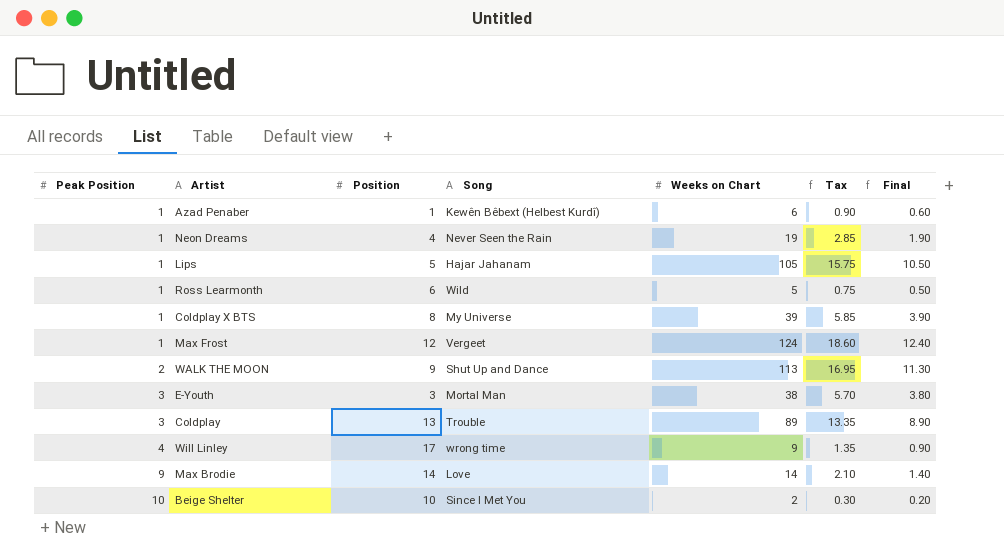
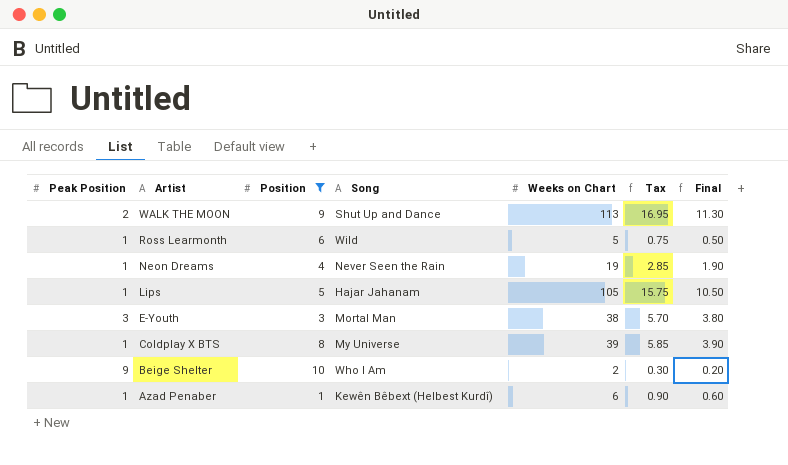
filter: none -> Position <= 10
row order: Peak Position ascending -> Artist descending
Beige Shelter | Peak Position: 10 -> 9
Beige Shelter | Song: Since I Met You -> Who I Am

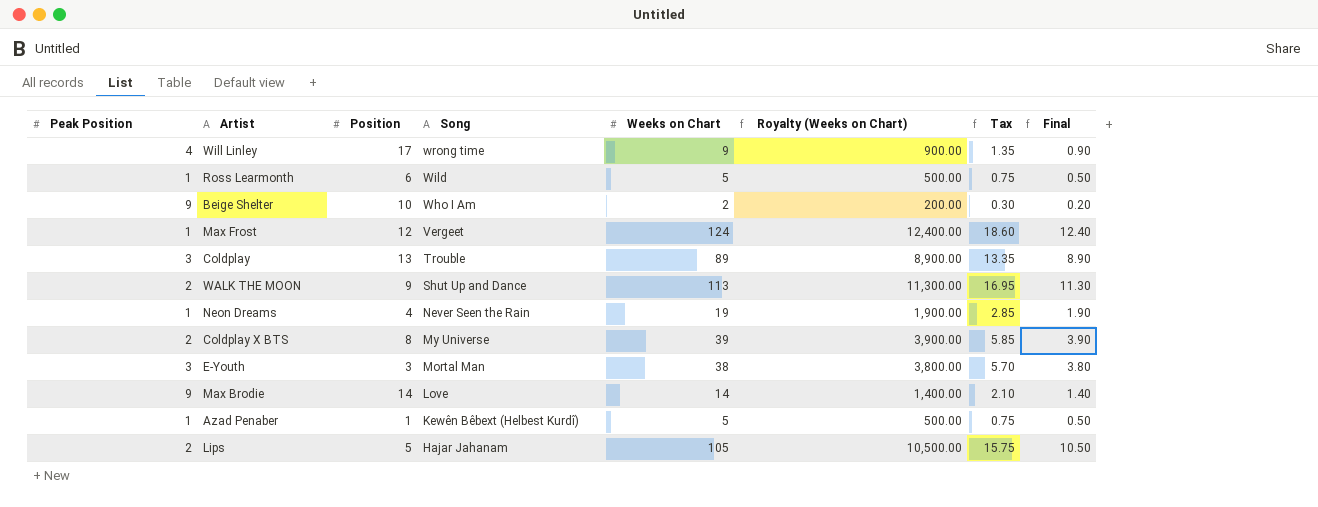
filter: Position <= 10 -> none
row order: Artist descending -> Song descending
column Royalty (Weeks on Chart) | formula: none -> [Weeks on Chart] * 100
Coldplay X BTS | Peak Position: 1 -> 2
Azad Penaber | Weeks on Chart: 6 -> 5
Azad Penaber | Tax: 0.90 -> 0.75
Azad Penaber | Final: 0.60 -> 0.50
Lips | Peak Position: 1 -> 2

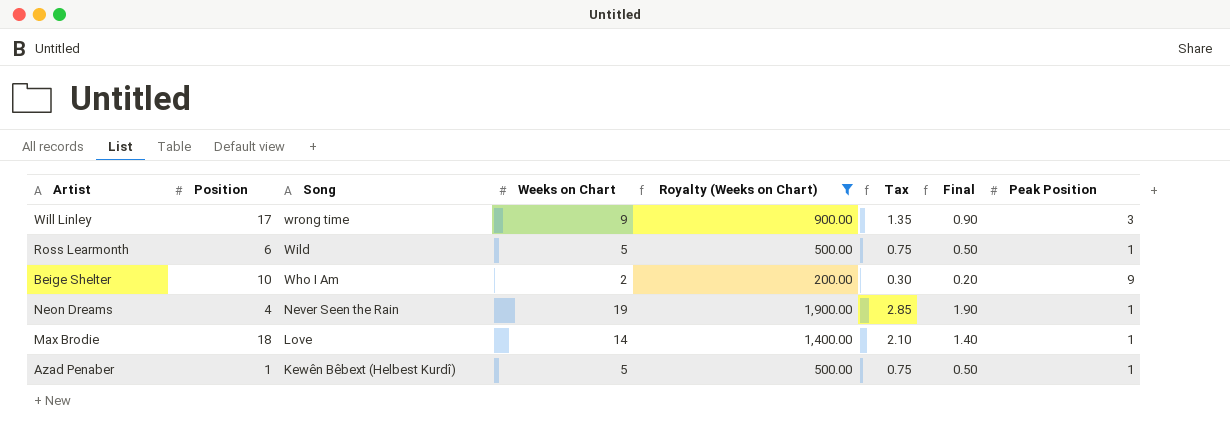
filter: none -> Royalty (Weeks on Chart) <= 1,900.00
column Peak Position | position: 1 -> 8
Will Linley | Peak Position: 4 -> 3
Max Brodie | Position: 14 -> 18
Max Brodie | Peak Position: 9 -> 1

